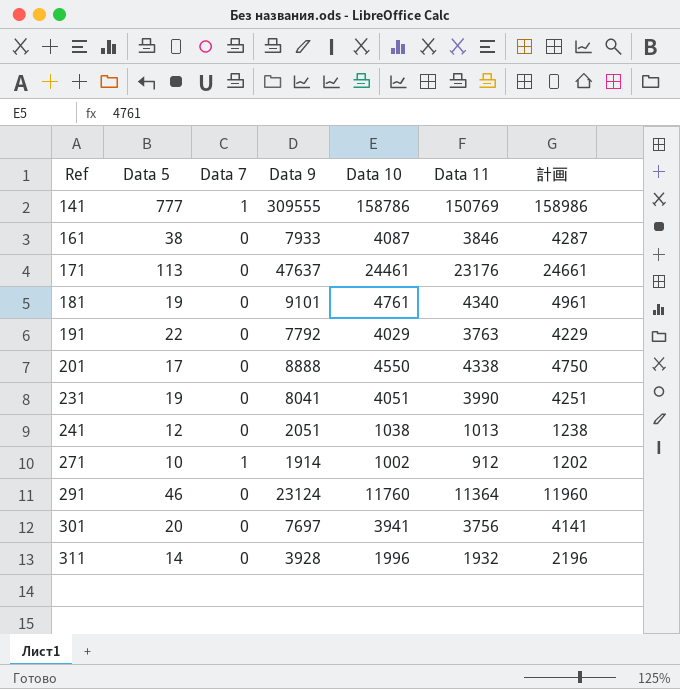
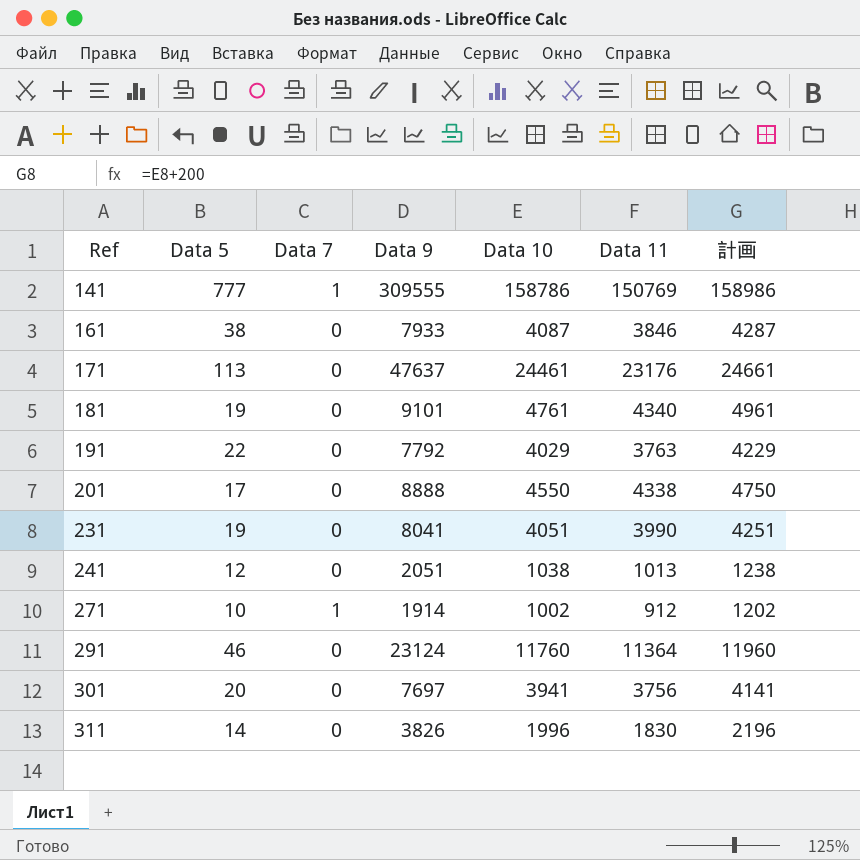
311 | Data 9: 3928 -> 3826
311 | Data 11: 1932 -> 1830

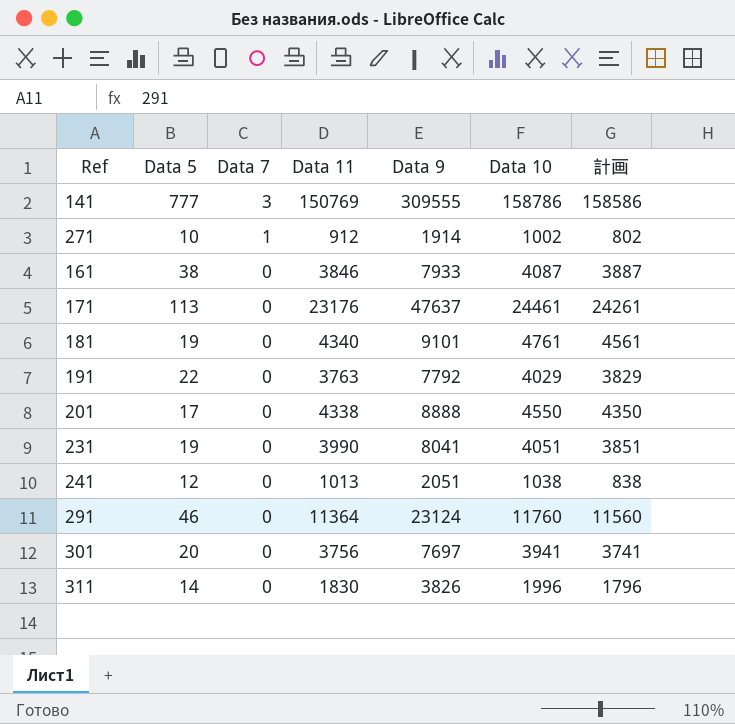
row order: Ref ascending -> Data 7 descending
column Data 11 | position: 6 -> 4
column 計画 | formula: [Data 10] + 200 -> [Data 10] - 200
141 | Data 7: 1 -> 3

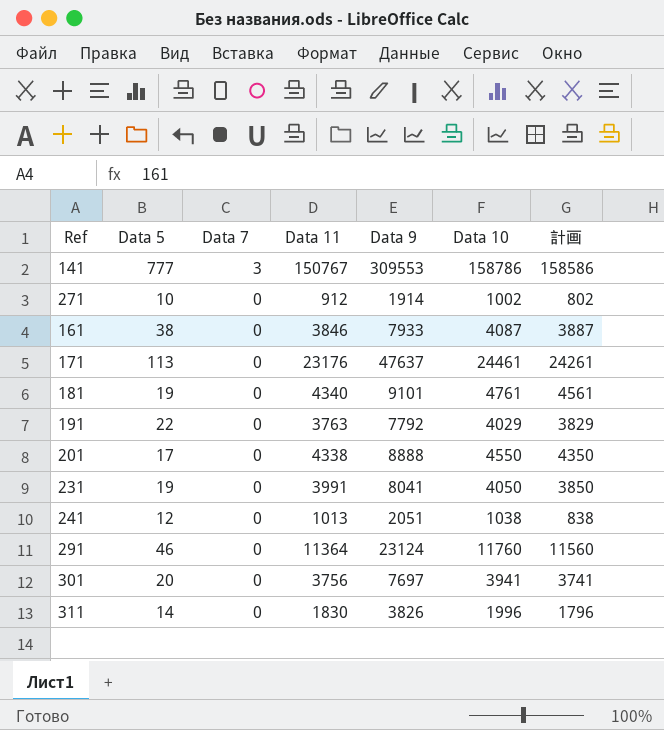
141 | Data 11: 150769 -> 150767
141 | Data 9: 309555 -> 309553
271 | Data 7: 1 -> 0
231 | Data 11: 3990 -> 3991
231 | Data 10: 4051 -> 4050
231 | 計画: 3851 -> 3850

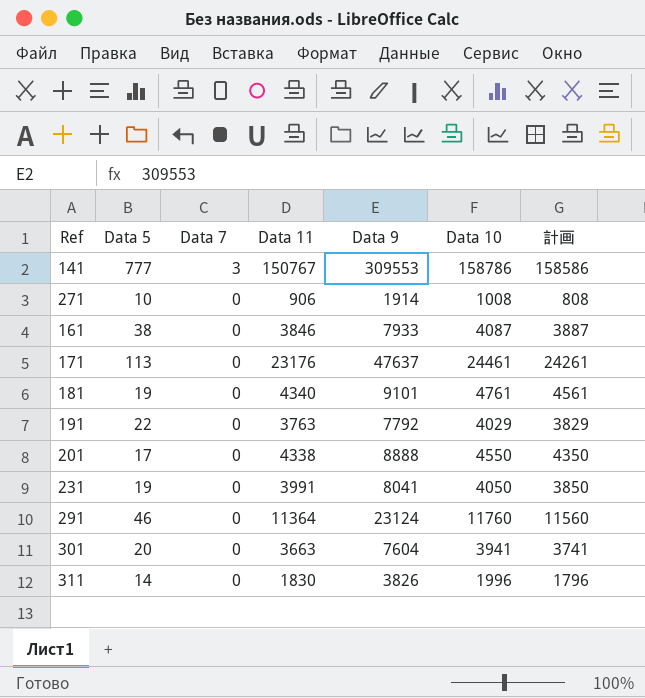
row 241: 12 | 0 | 1013 | 2051 | 1038 | 838 -> none
271 | Data 11: 912 -> 906
271 | Data 10: 1002 -> 1008
271 | 計画: 802 -> 808
301 | Data 11: 3756 -> 3663
301 | Data 9: 7697 -> 7604

